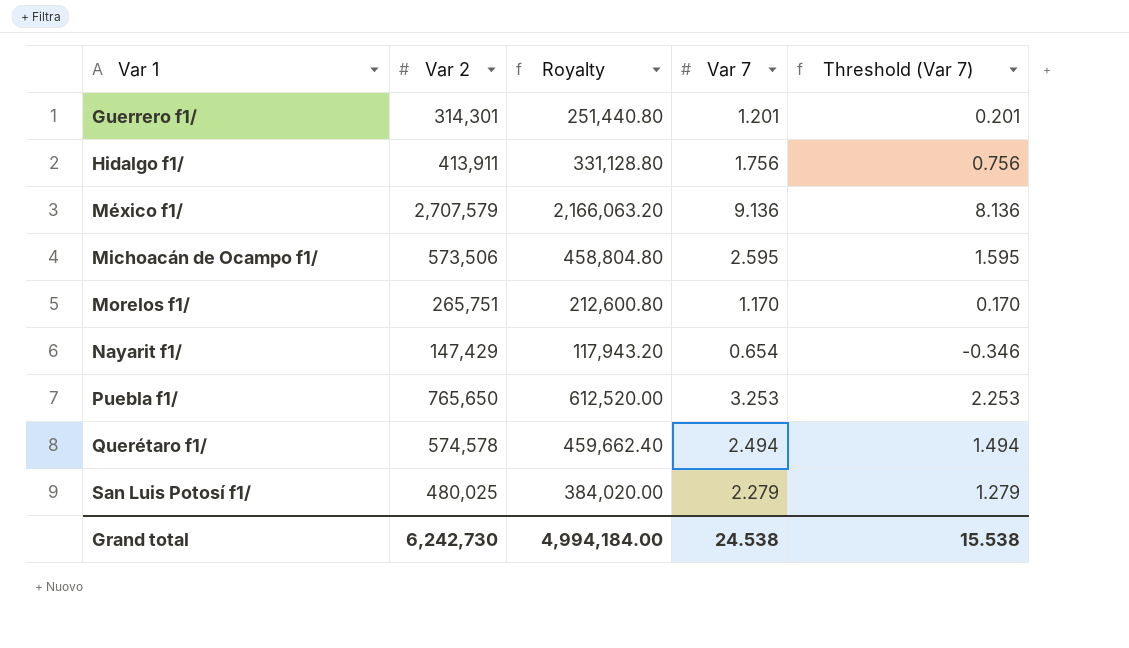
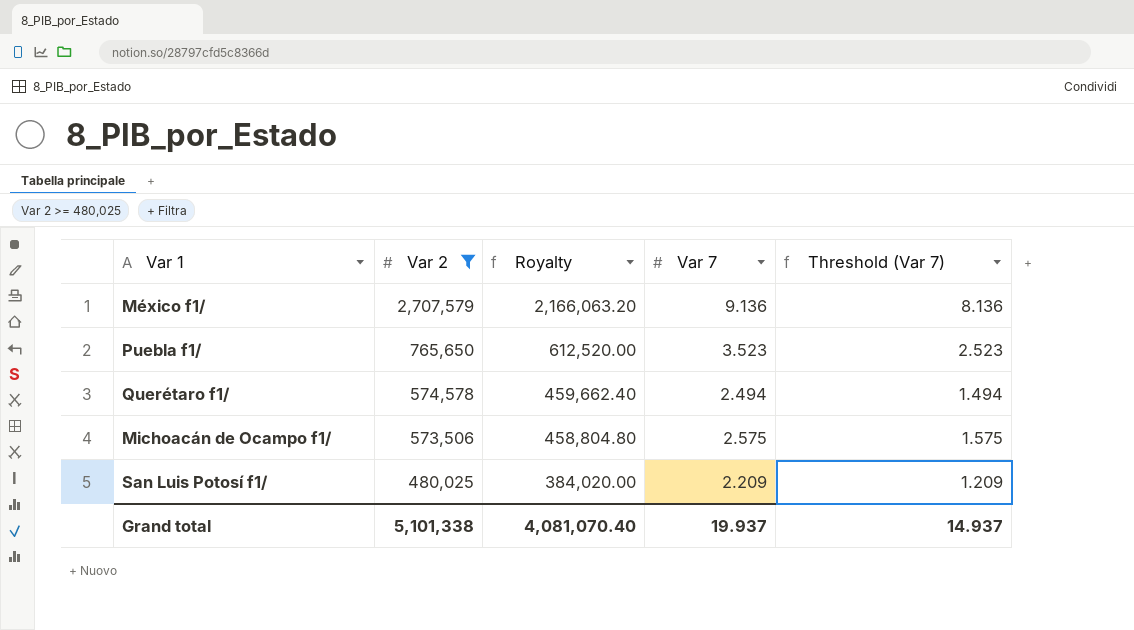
filter: none -> Var 2 >= 480,025
row order: Var 1 ascending -> Var 2 descending
Puebla f1/ | Var 7: 3.253 -> 3.523
Puebla f1/ | Threshold (Var 7): 2.253 -> 2.523
Michoacán de Ocampo f1/ | Var 7: 2.595 -> 2.575
Michoacán de Ocampo f1/ | Threshold (Var 7): 1.595 -> 1.575
San Luis Potosí f1/ | Var 7: 2.279 -> 2.209
San Luis Potosí f1/ | Threshold (Var 7): 1.279 -> 1.209
Grand total | Var 2: 6,242,730 -> 5,101,338
Grand total | Royalty: 4,994,184.00 -> 4,081,070.40
Grand total | Var 7: 24.538 -> 19.937
Grand total | Threshold (Var 7): 15.538 -> 14.937

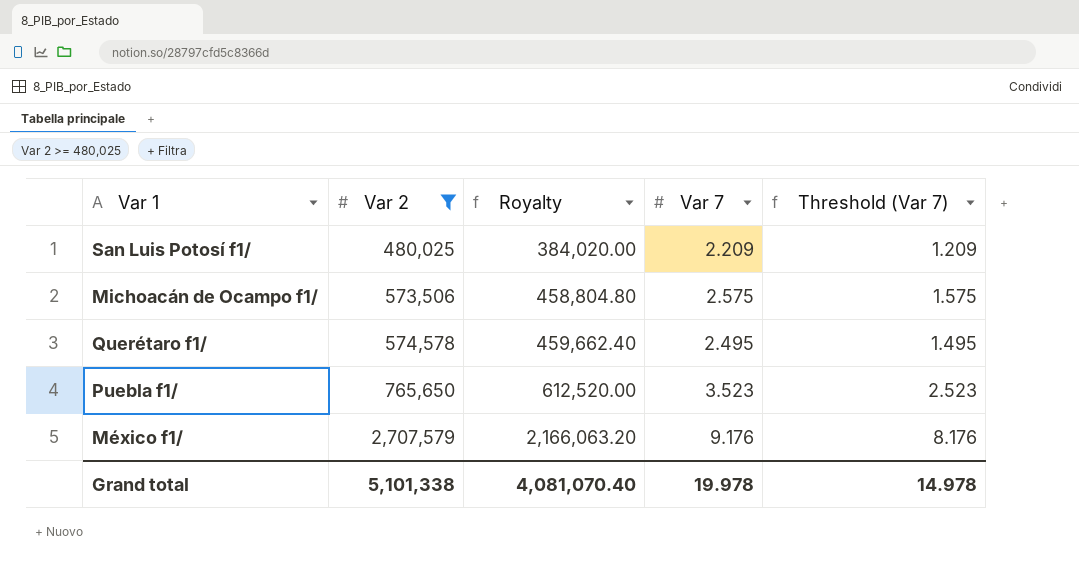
row order: Var 2 descending -> Var 2 ascending
Querétaro f1/ | Var 7: 2.494 -> 2.495
Querétaro f1/ | Threshold (Var 7): 1.494 -> 1.495
México f1/ | Var 7: 9.136 -> 9.176
México f1/ | Threshold (Var 7): 8.136 -> 8.176
Grand total | Var 7: 19.937 -> 19.978
Grand total | Threshold (Var 7): 14.937 -> 14.978

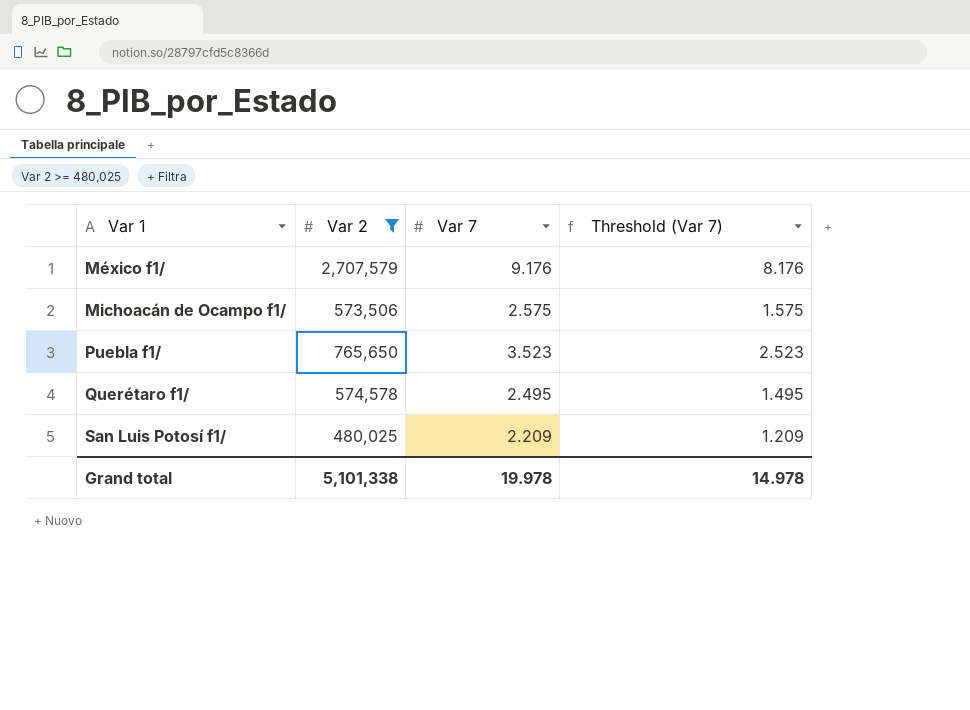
row order: Var 2 ascending -> Var 1 ascending
column Royalty | formula: [Var 2] * 0.8 -> none

